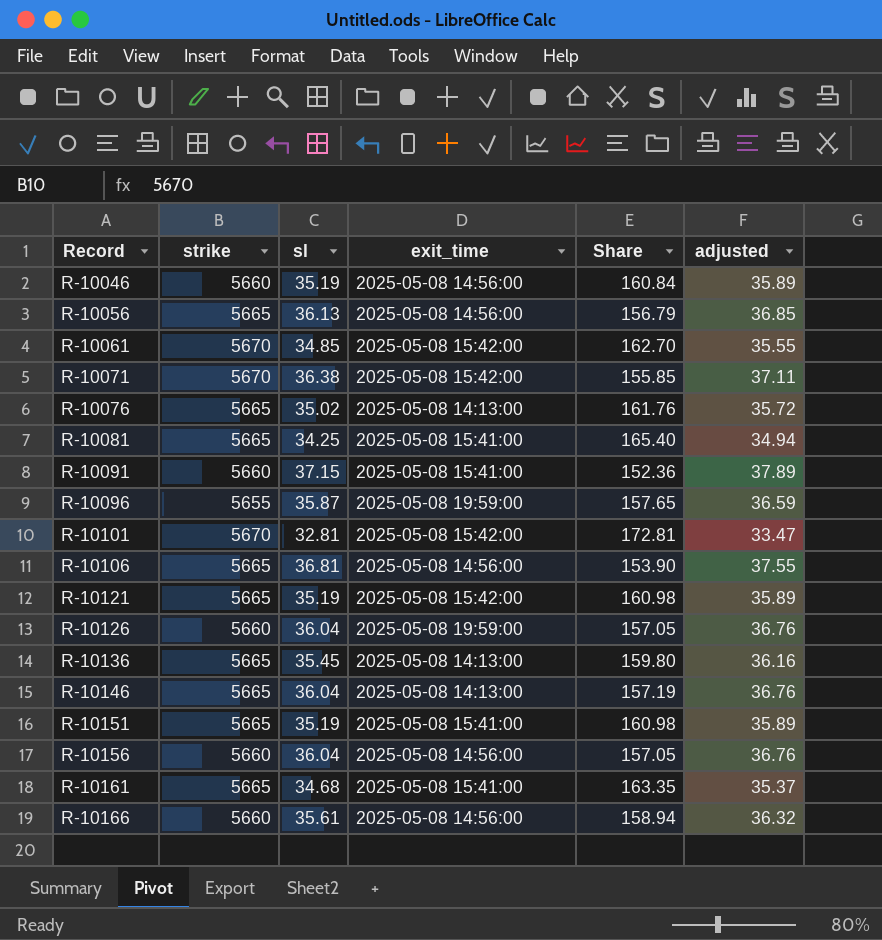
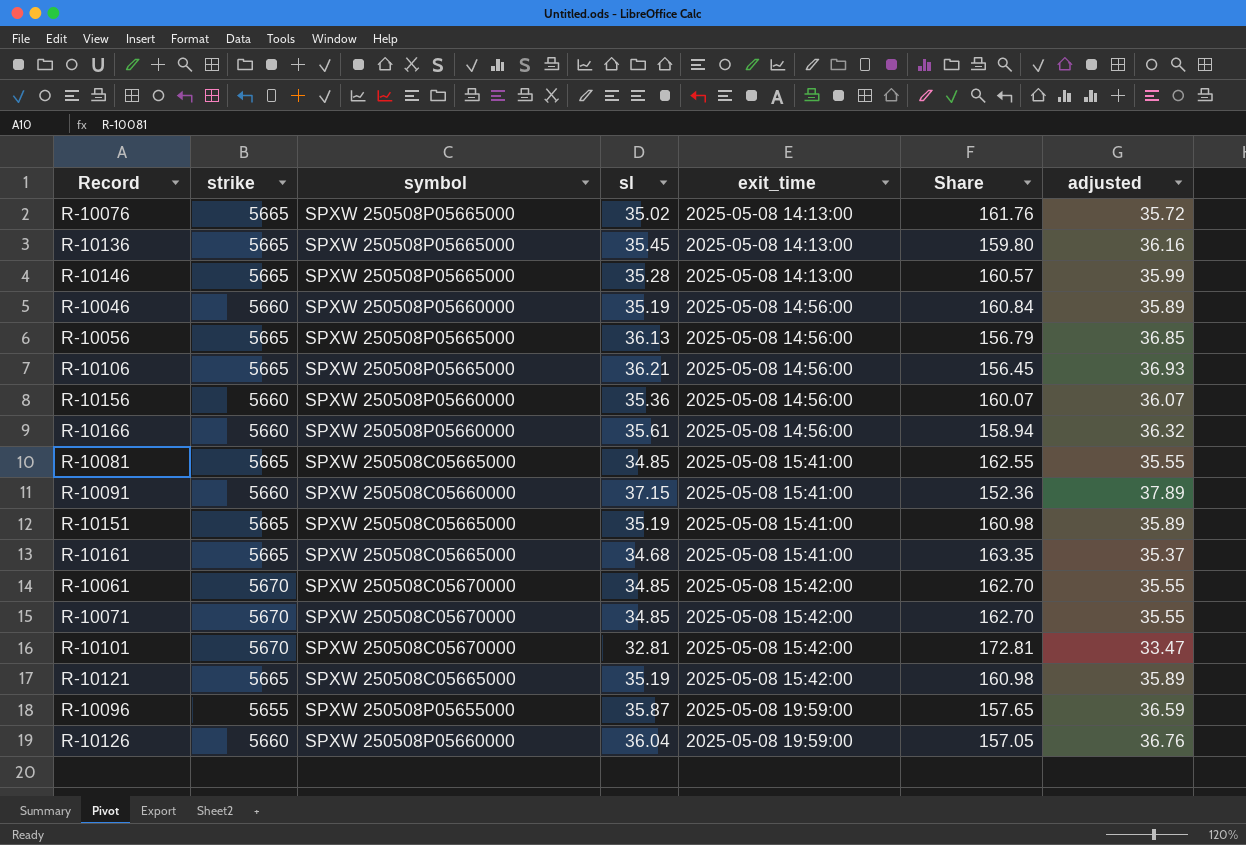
row order: Record ascending -> exit_time ascending
column symbol | position: none -> 3
R-10146 | sl: 36.04 -> 35.28
R-10146 | Share: 157.19 -> 160.57
R-10146 | adjusted: 36.76 -> 35.99
R-10106 | sl: 36.81 -> 36.21
R-10106 | Share: 153.90 -> 156.45
R-10106 | adjusted: 37.55 -> 36.93
R-10156 | sl: 36.04 -> 35.36
R-10156 | Share: 157.05 -> 160.07
R-10156 | adjusted: 36.76 -> 36.07
R-10081 | sl: 34.25 -> 34.85
R-10081 | Share: 165.40 -> 162.55
R-10081 | adjusted: 34.94 -> 35.55
R-10071 | sl: 36.38 -> 34.85
R-10071 | Share: 155.85 -> 162.70
R-10071 | adjusted: 37.11 -> 35.55

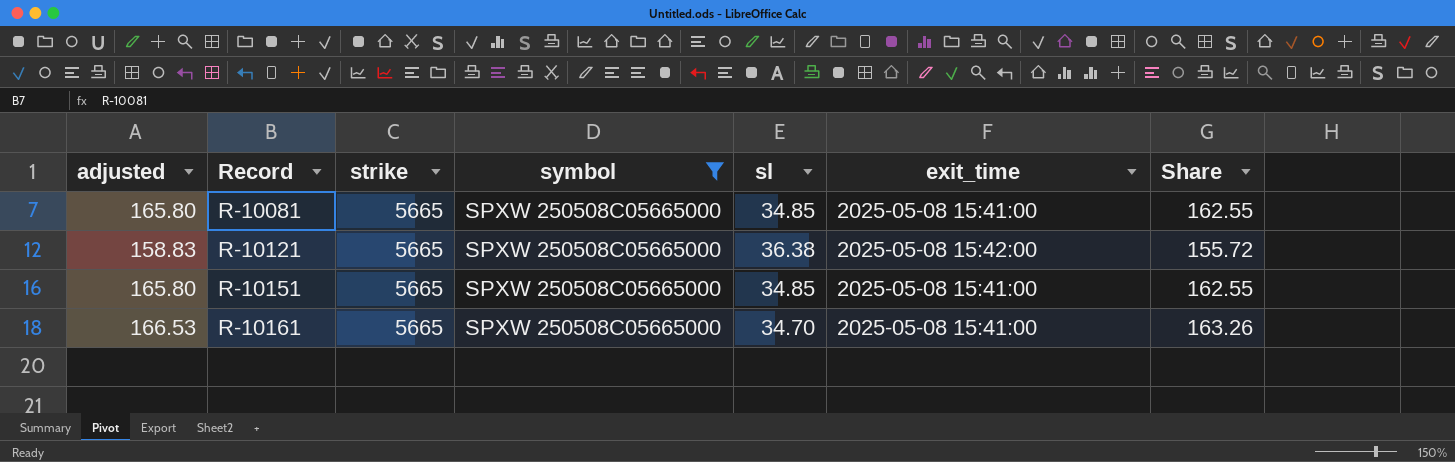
filter: none -> symbol = SPXW 250508C05665000
row order: exit_time ascending -> Record ascending
column adjusted | formula: [sl] * 1.02 -> [Share] * 1.02
column adjusted | position: 7 -> 1
R-10121 | sl: 35.19 -> 36.38
R-10121 | Share: 160.98 -> 155.72
R-10151 | sl: 35.19 -> 34.85
R-10151 | Share: 160.98 -> 162.55
R-10161 | sl: 34.68 -> 34.70
R-10161 | Share: 163.35 -> 163.26

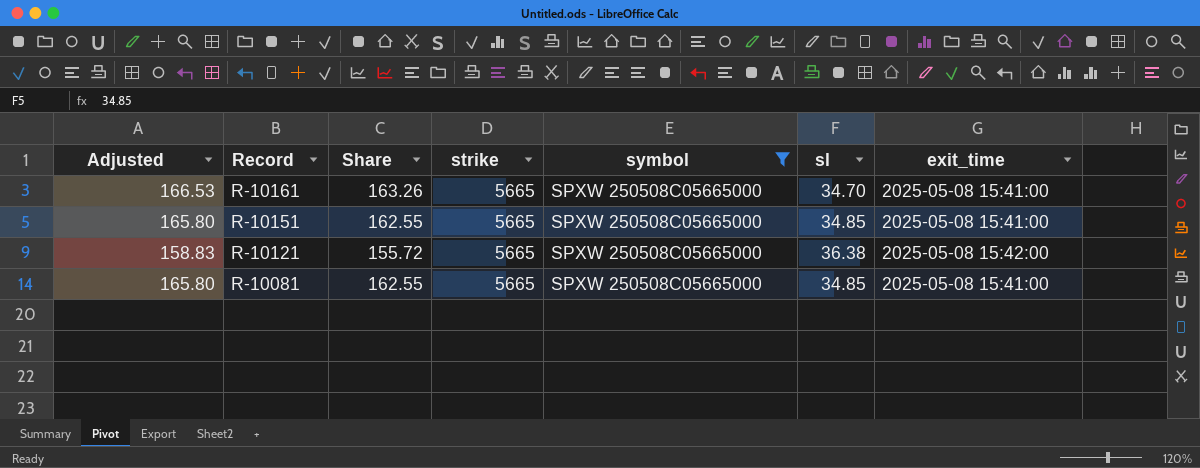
row order: Record ascending -> Record descending
column name: adjusted -> Adjusted
column Share | position: 7 -> 3

